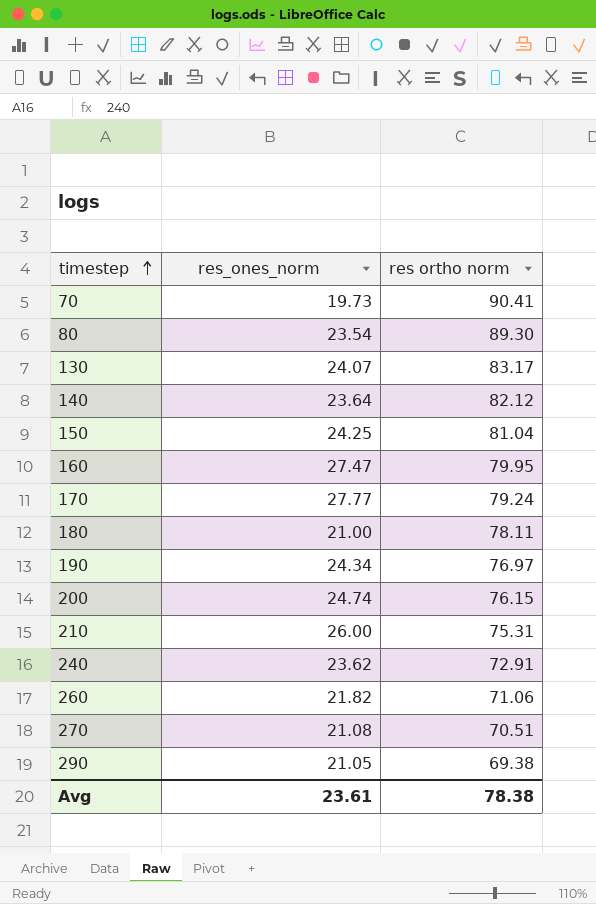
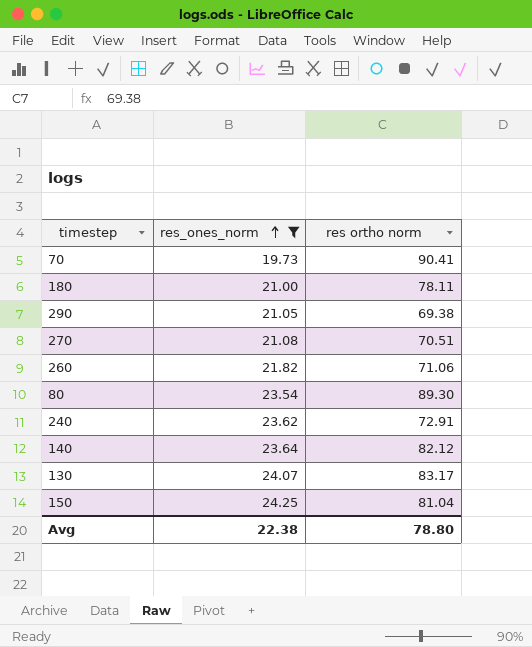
filter: none -> res_ones_norm <= 24.25
row order: timestep ascending -> res_ones_norm ascending
Avg | res_ones_norm: 23.61 -> 22.38
Avg | res ortho norm: 78.38 -> 78.80

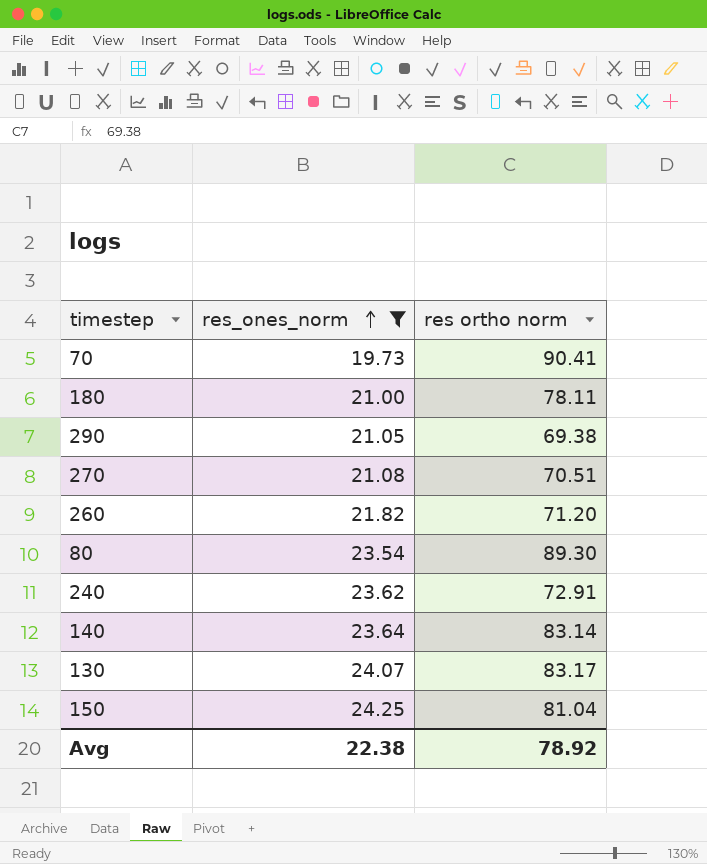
260 | res ortho norm: 71.06 -> 71.20
140 | res ortho norm: 82.12 -> 83.14
Avg | res ortho norm: 78.80 -> 78.92

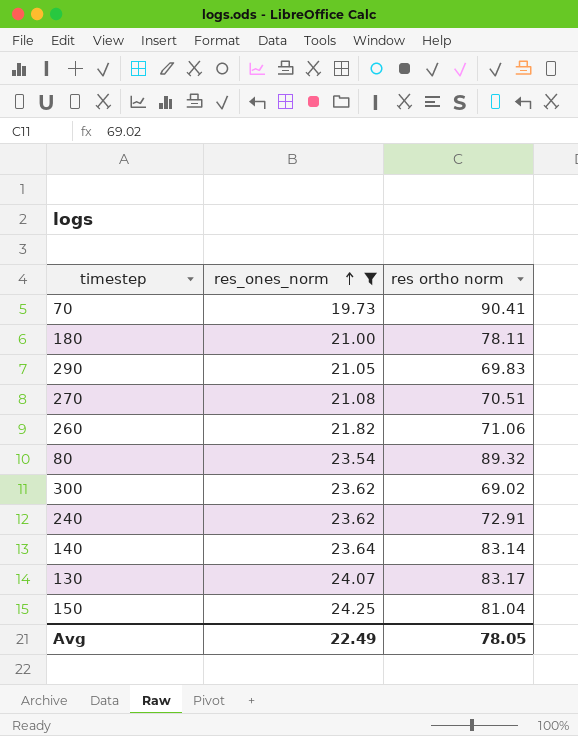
290 | res ortho norm: 69.38 -> 69.83
260 | res ortho norm: 71.20 -> 71.06
80 | res ortho norm: 89.30 -> 89.32
row 300: none -> 23.62 | 69.02
Avg | res_ones_norm: 22.38 -> 22.49
Avg | res ortho norm: 78.92 -> 78.05

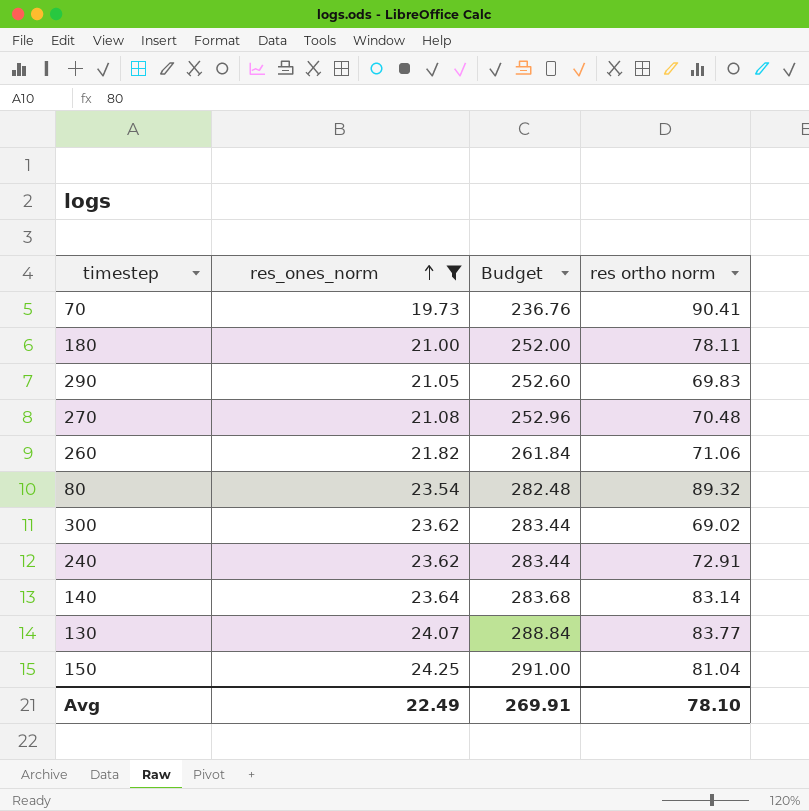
column Budget | formula: none -> [res_ones_norm] * 12
270 | res ortho norm: 70.51 -> 70.48
130 | res ortho norm: 83.17 -> 83.77
Avg | res ortho norm: 78.05 -> 78.10

